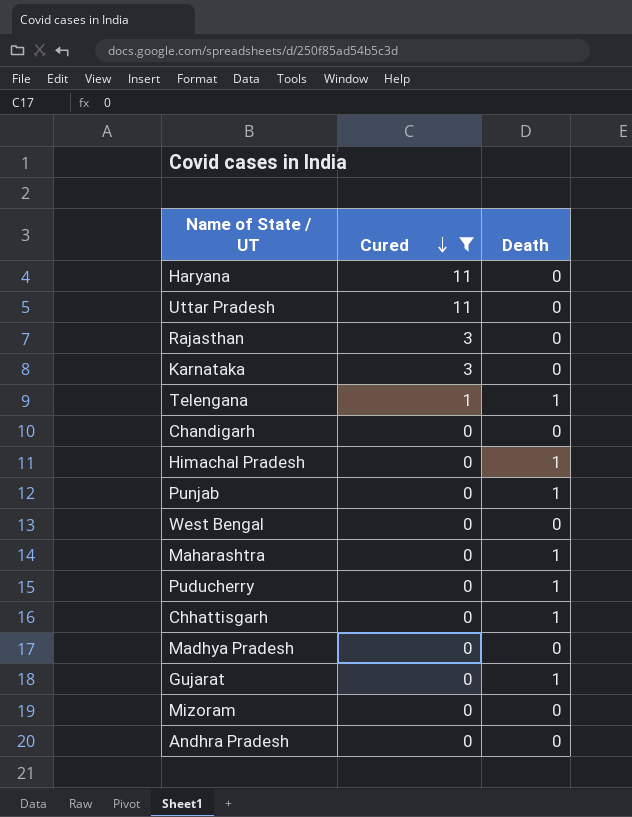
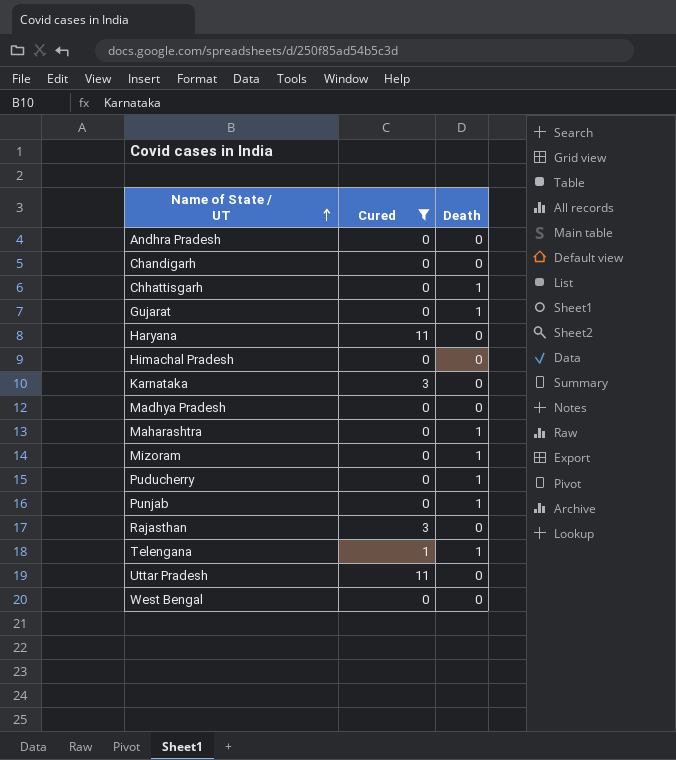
row order: Cured descending -> Name of State / UT ascending
Himachal Pradesh | Death: 1 -> 0
Mizoram | Death: 0 -> 1

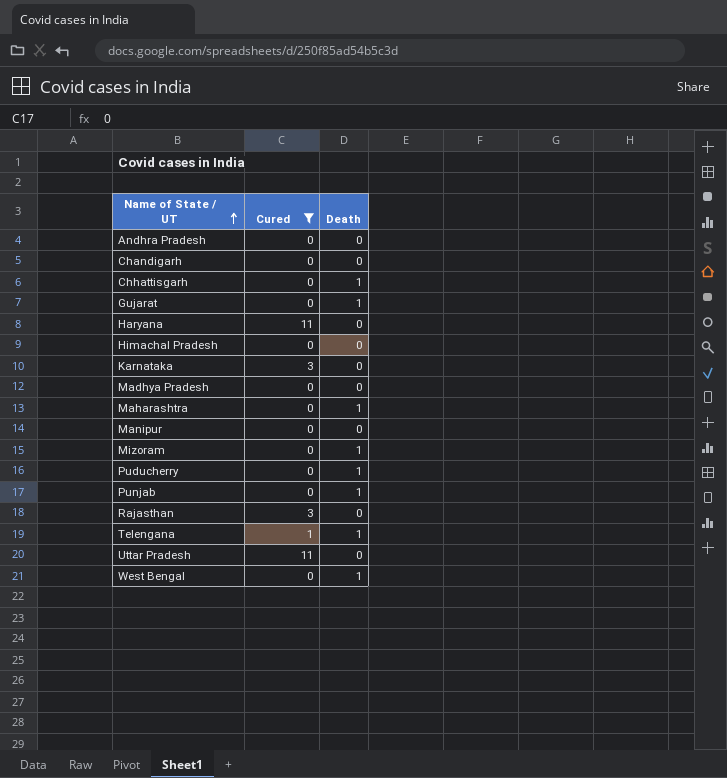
row Manipur: none -> 0 | 0
West Bengal | Death: 0 -> 1

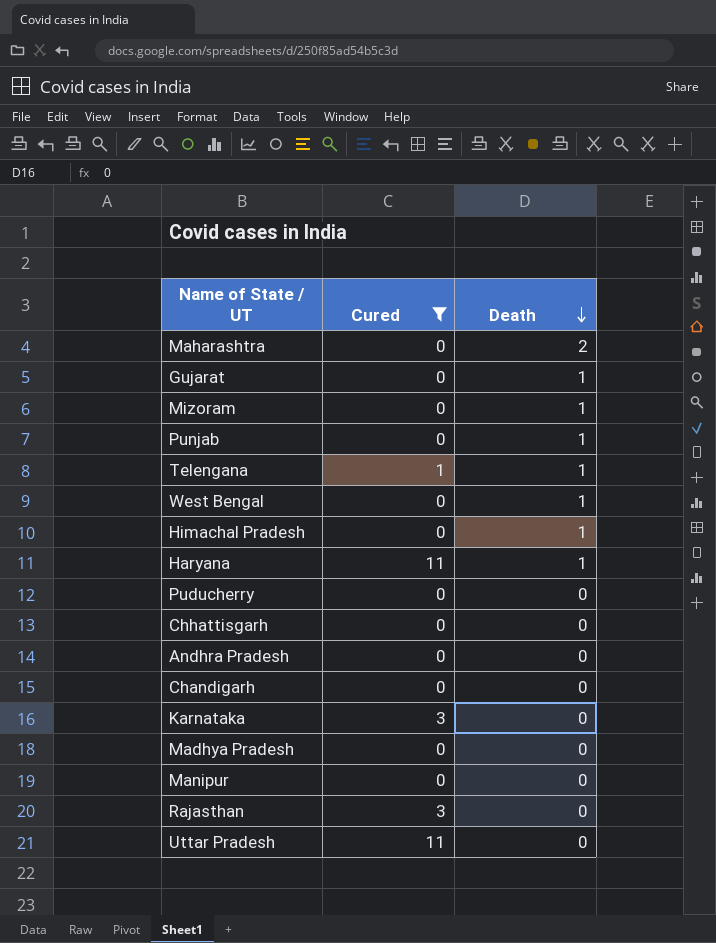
row order: Name of State / UT ascending -> Death descending
Maharashtra | Death: 1 -> 2
Himachal Pradesh | Death: 0 -> 1
Haryana | Death: 0 -> 1
Puducherry | Death: 1 -> 0
Chhattisgarh | Death: 1 -> 0

